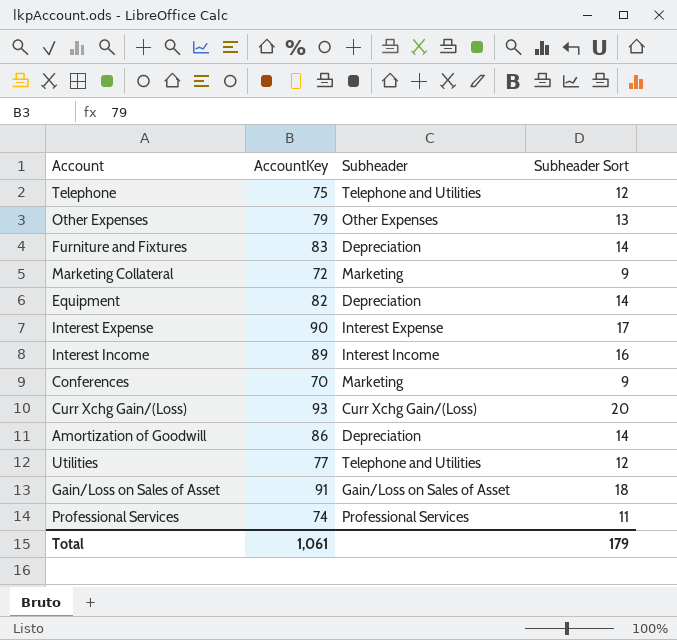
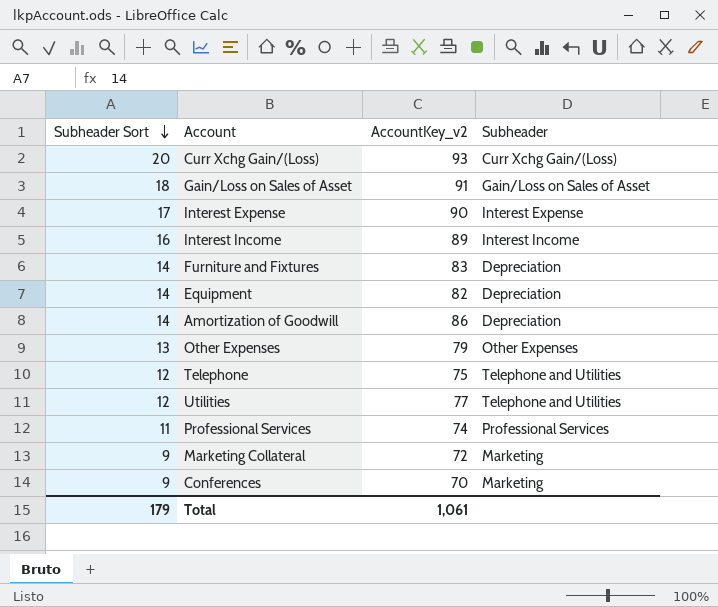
row order: none -> Subheader Sort descending
column Subheader Sort | position: 4 -> 1
column name: AccountKey -> AccountKey_v2

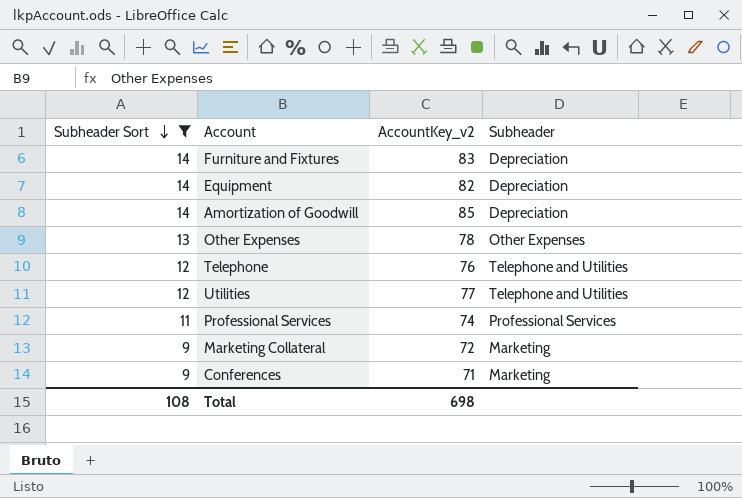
filter: none -> Subheader Sort <= 14
Amortization of Goodwill | AccountKey_v2: 86 -> 85
Other Expenses | AccountKey_v2: 79 -> 78
Telephone | AccountKey_v2: 75 -> 76
Conferences | AccountKey_v2: 70 -> 71
Total | Subheader Sort: 179 -> 108
Total | AccountKey_v2: 1,061 -> 698

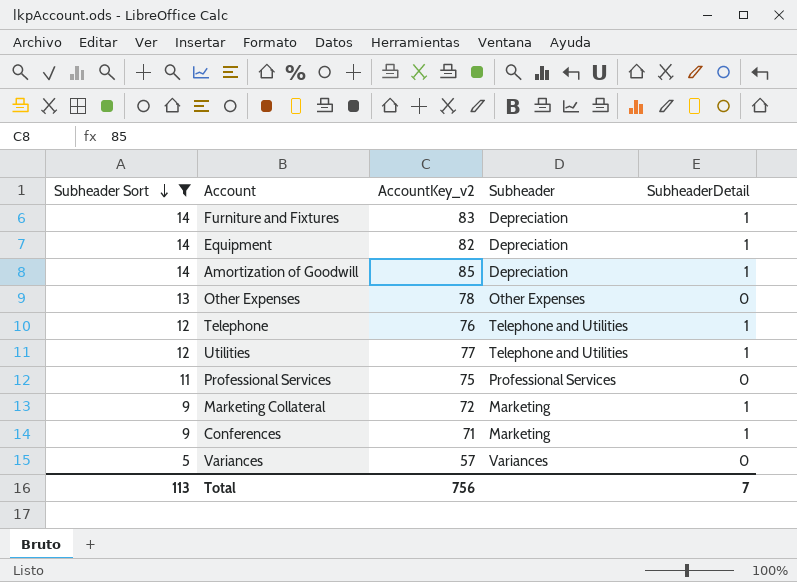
column SubheaderDetail | position: none -> 5
Professional Services | AccountKey_v2: 74 -> 75
row Variances: none -> 5 | 57 | Variances | 0
Total | Subheader Sort: 108 -> 113
Total | AccountKey_v2: 698 -> 756

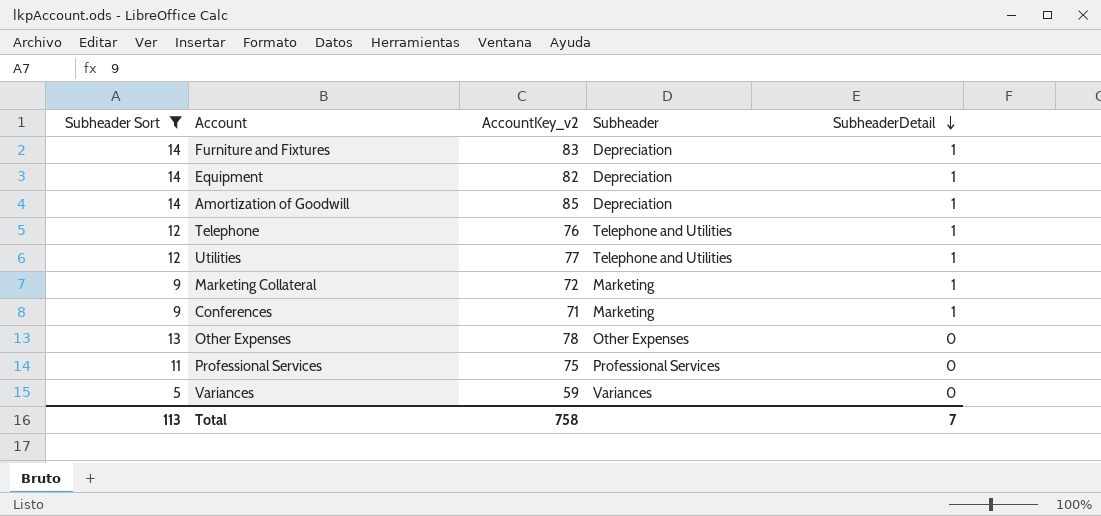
row order: Subheader Sort descending -> SubheaderDetail descending
Variances | AccountKey_v2: 57 -> 59
Total | AccountKey_v2: 756 -> 758

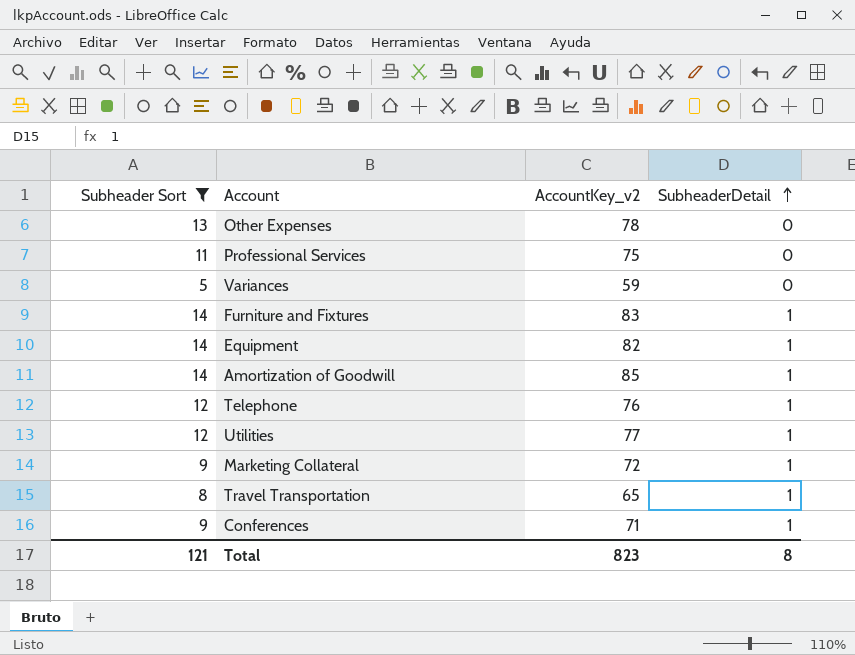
row order: SubheaderDetail descending -> SubheaderDetail ascending
column Subheader | position: 4 -> none
row Travel Transportation: none -> 8 | 65 | 1
Total | Subheader Sort: 113 -> 121
Total | AccountKey_v2: 758 -> 823
Total | SubheaderDetail: 7 -> 8

